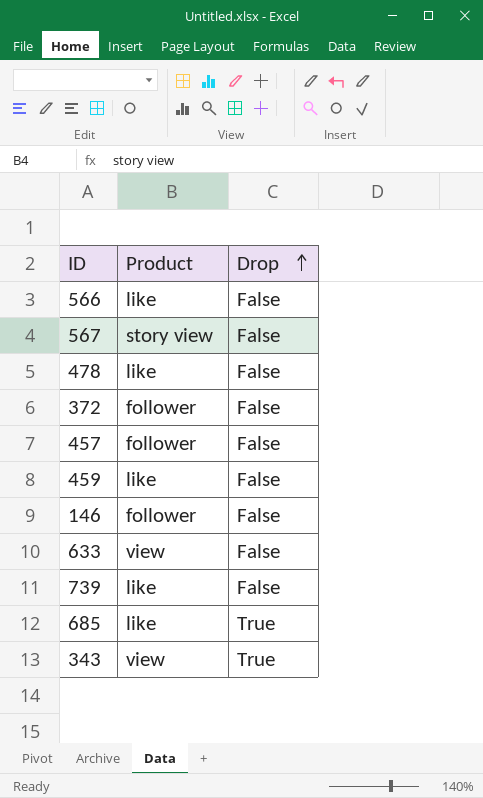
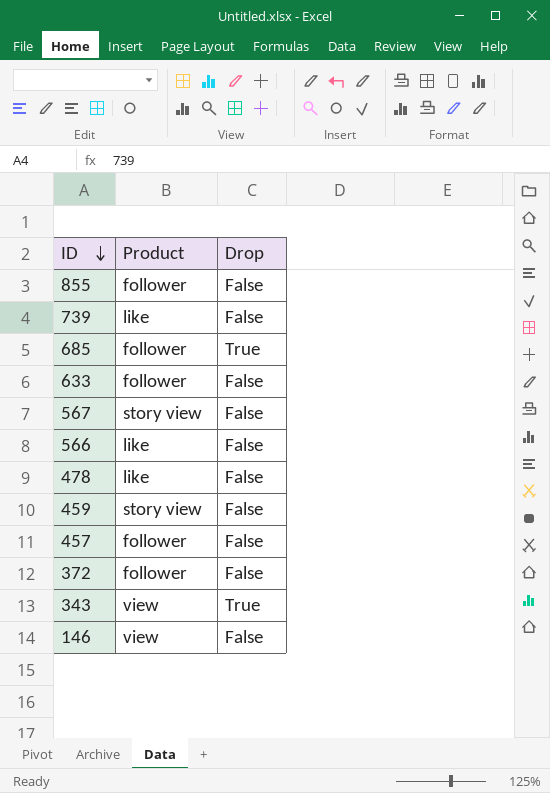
row order: Drop ascending -> ID descending
row 855: none -> follower | False
685 | Product: like -> follower
633 | Product: view -> follower
459 | Product: like -> story view
146 | Product: follower -> view

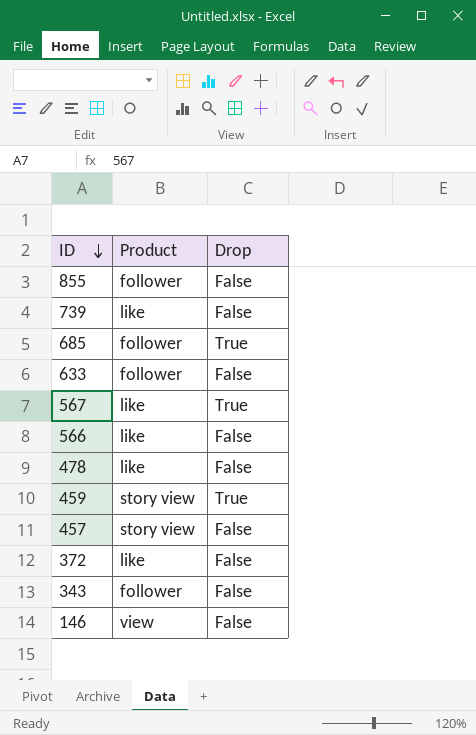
567 | Product: story view -> like
567 | Drop: False -> True
459 | Drop: False -> True
457 | Product: follower -> story view
372 | Product: follower -> like
343 | Product: view -> follower
343 | Drop: True -> False

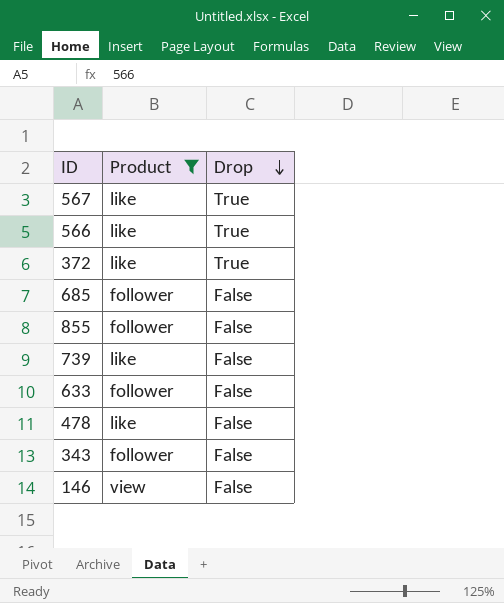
filter: none -> Product != story view
row order: ID descending -> Drop descending
566 | Drop: False -> True
372 | Drop: False -> True
685 | Drop: True -> False

